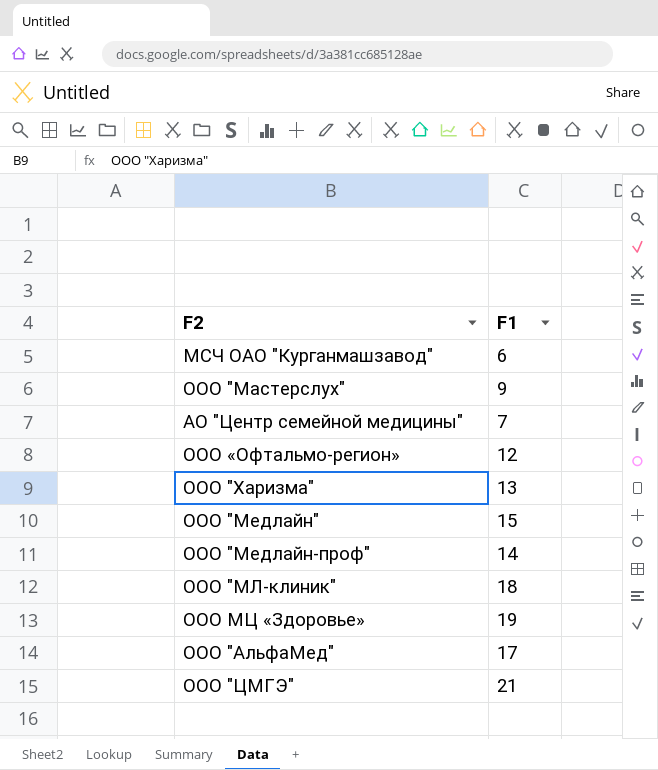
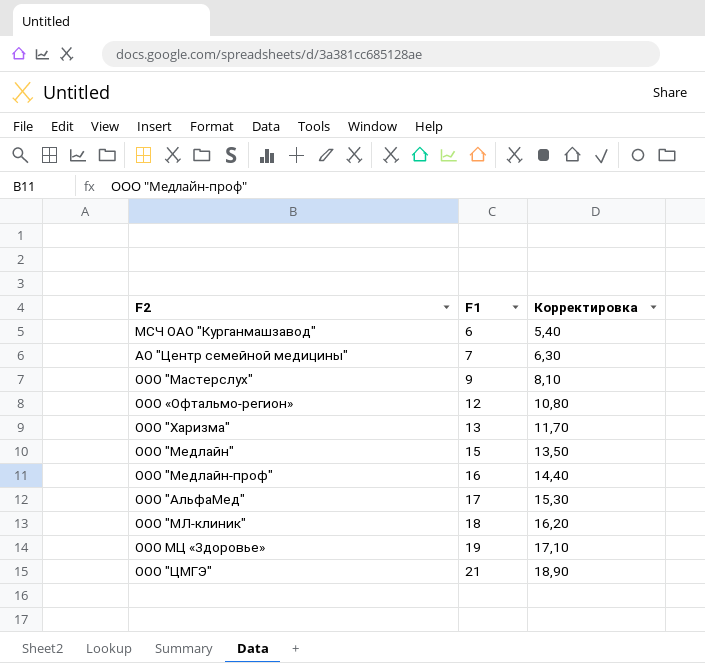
row order: none -> F1 ascending
column Корректировка | formula: none -> [F1] * 0,9
ООО "Медлайн-проф" | F1: 14 -> 16

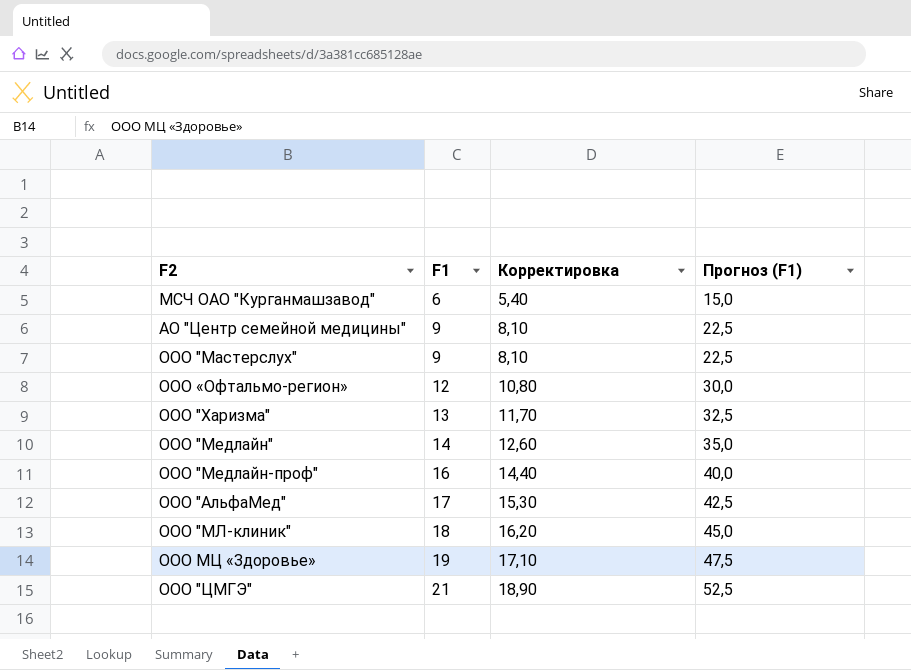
column Прогноз (F1) | formula: none -> [F1] * 2,5
АО "Центр семейной медицины" | F1: 7 -> 9
АО "Центр семейной медицины" | Корректировка: 6,30 -> 8,10
ООО "Медлайн" | F1: 15 -> 14
ООО "Медлайн" | Корректировка: 13,50 -> 12,60

